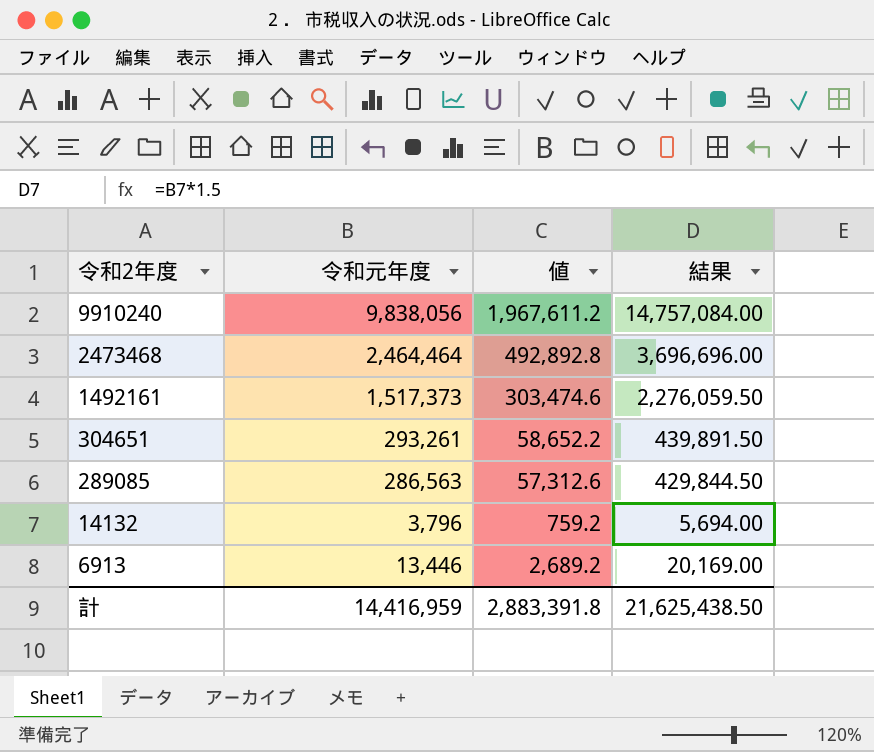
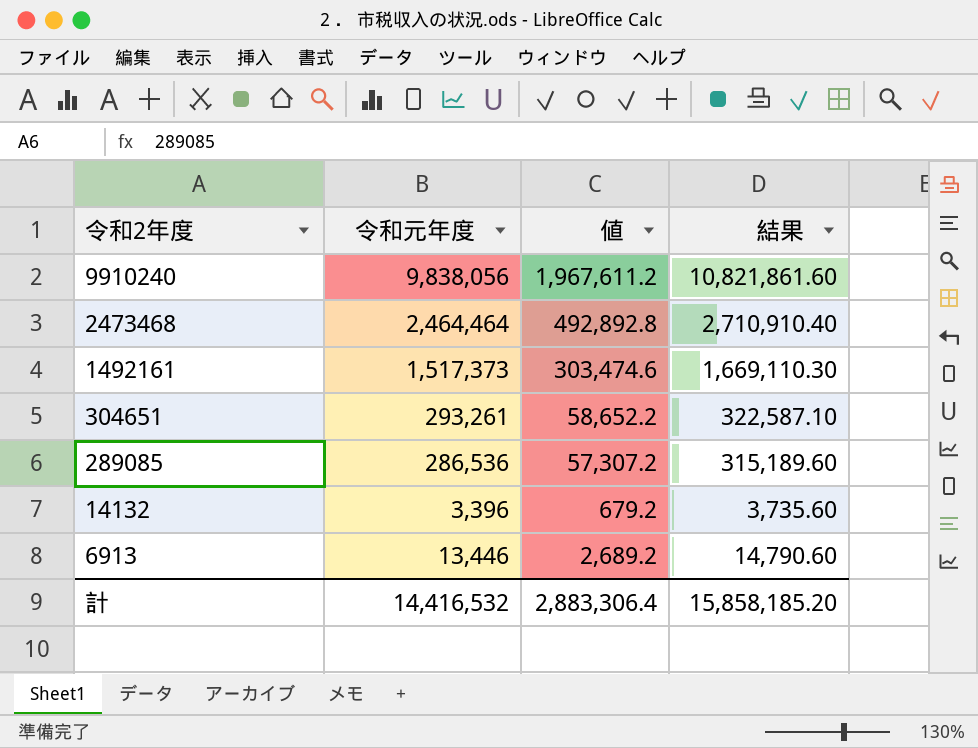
column 結果 | formula: [令和元年度] * 1.5 -> [令和元年度] * 1.1
289085 | 令和元年度: 286,563 -> 286,536
289085 | 値: 57,312.6 -> 57,307.2
14132 | 令和元年度: 3,796 -> 3,396
14132 | 値: 759.2 -> 679.2
計 | 令和元年度: 14,416,959 -> 14,416,532
計 | 値: 2,883,391.8 -> 2,883,306.4
計 | 結果: 21,625,438.50 -> 15,858,185.20

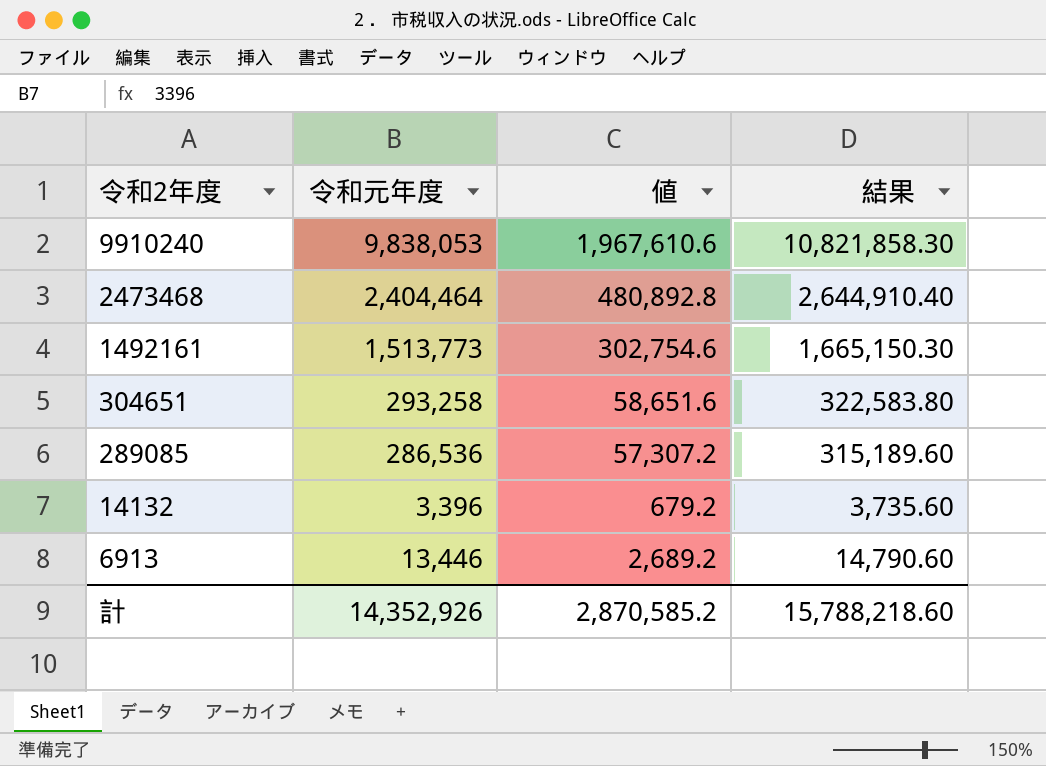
9910240 | 令和元年度: 9,838,056 -> 9,838,053
9910240 | 値: 1,967,611.2 -> 1,967,610.6
9910240 | 結果: 10,821,861.60 -> 10,821,858.30
2473468 | 令和元年度: 2,464,464 -> 2,404,464
2473468 | 値: 492,892.8 -> 480,892.8
2473468 | 結果: 2,710,910.40 -> 2,644,910.40
1492161 | 令和元年度: 1,517,373 -> 1,513,773
1492161 | 値: 303,474.6 -> 302,754.6
1492161 | 結果: 1,669,110.30 -> 1,665,150.30
304651 | 令和元年度: 293,261 -> 293,258
304651 | 値: 58,652.2 -> 58,651.6
304651 | 結果: 322,587.10 -> 322,583.80
計 | 令和元年度: 14,416,532 -> 14,352,926
計 | 値: 2,883,306.4 -> 2,870,585.2
計 | 結果: 15,858,185.20 -> 15,788,218.60

